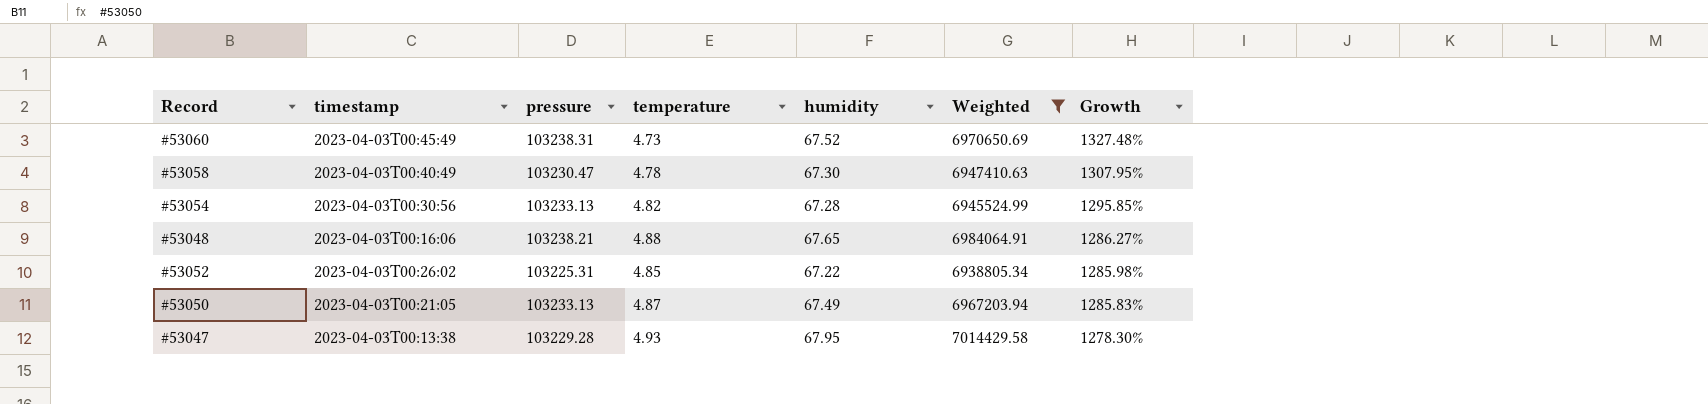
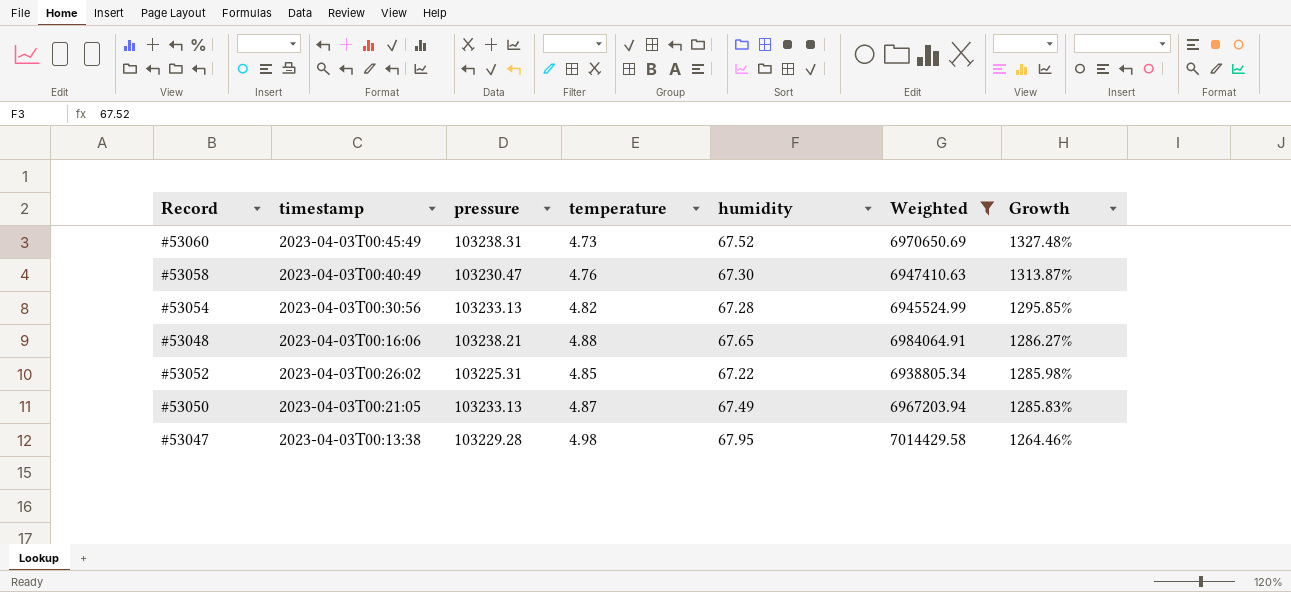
#53058 | temperature: 4.78 -> 4.76
#53058 | Growth: 1307.95% -> 1313.87%
#53047 | temperature: 4.93 -> 4.98
#53047 | Growth: 1278.30% -> 1264.46%

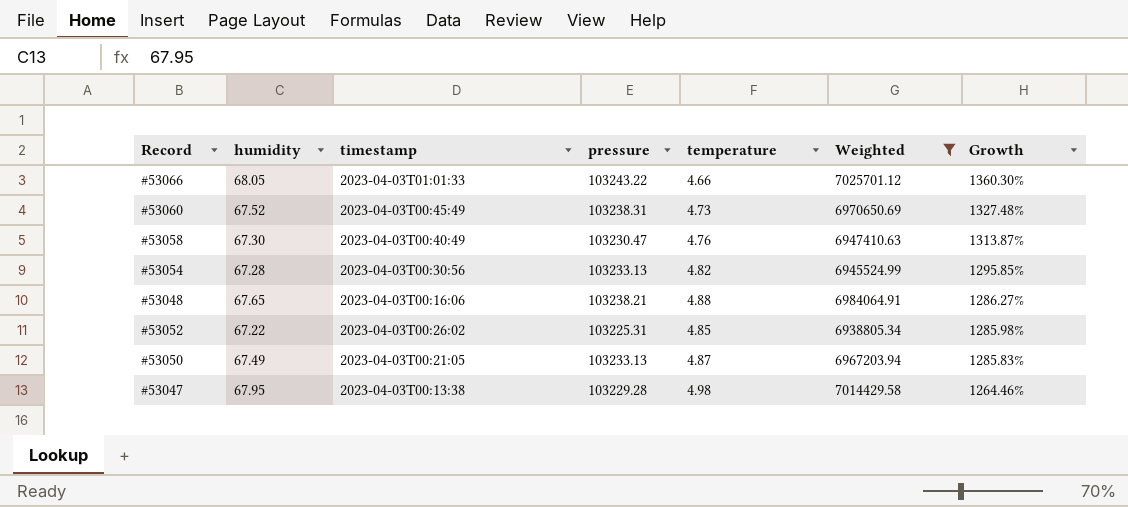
column humidity | position: 5 -> 2
row #53066: none -> 68.05 | 2023-04-03T01:01:33 | 103243.22 | 4.66 | 7025701.12 | 1360.30%

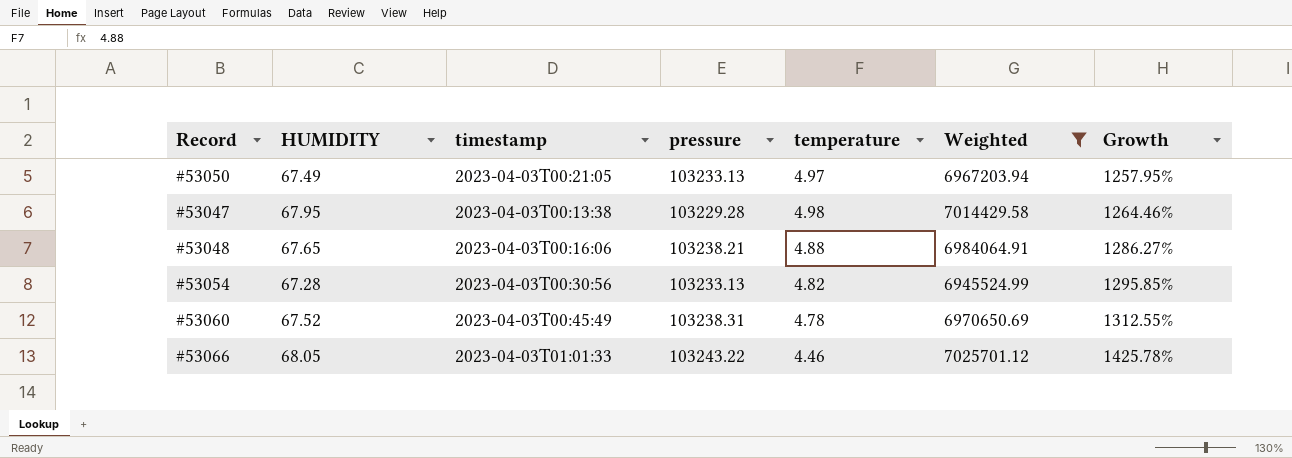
row order: Growth descending -> Growth ascending
column name: humidity -> HUMIDITY
row #53058: 67.30 | 2023-04-03T00:40:49 | 103230.47 | 4.76 | 6947410.63 | 1313.87% -> none
row #53052: 67.22 | 2023-04-03T00:26:02 | 103225.31 | 4.85 | 6938805.34 | 1285.98% -> none
#53050 | temperature: 4.87 -> 4.97
#53050 | Growth: 1285.83% -> 1257.95%
#53060 | temperature: 4.73 -> 4.78
#53060 | Growth: 1327.48% -> 1312.55%
#53066 | temperature: 4.66 -> 4.46
#53066 | Growth: 1360.30% -> 1425.78%

